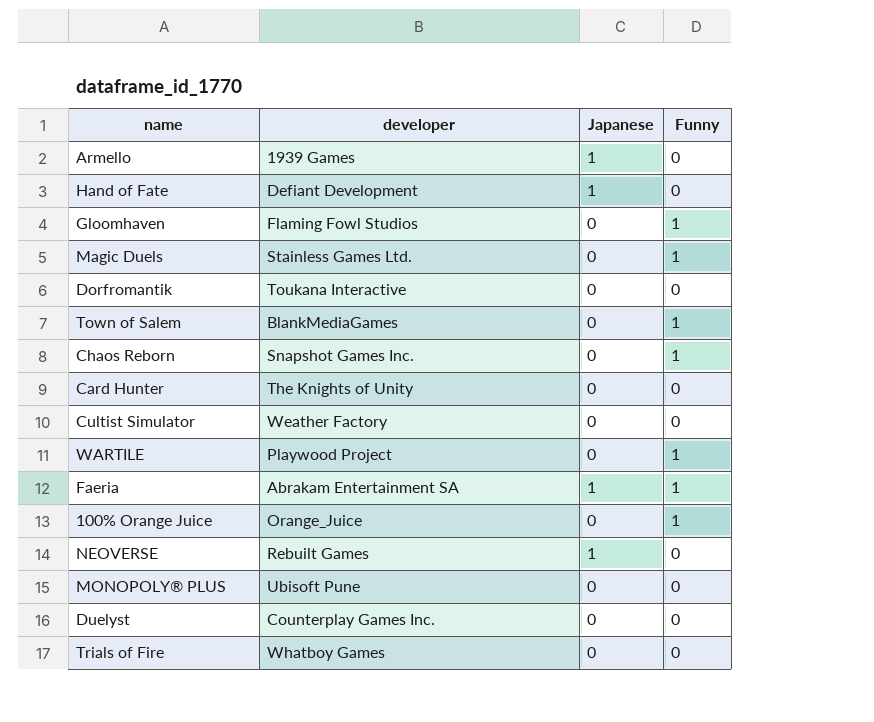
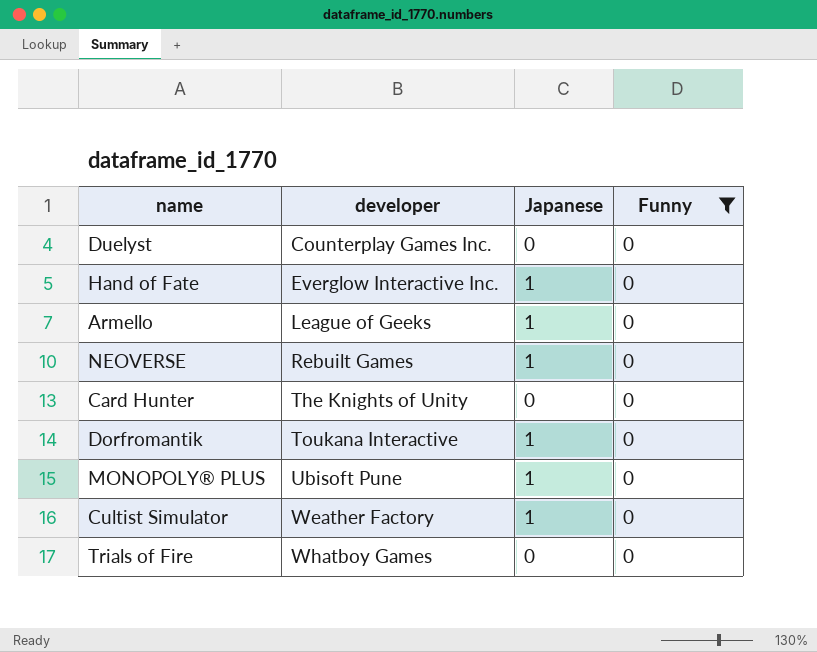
filter: none -> Funny = 0
row order: none -> developer ascending
Hand of Fate | developer: Defiant Development -> Everglow Interactive Inc.
Armello | developer: 1939 Games -> League of Geeks
Dorfromantik | Japanese: 0 -> 1
MONOPOLY® PLUS | Japanese: 0 -> 1
Cultist Simulator | Japanese: 0 -> 1

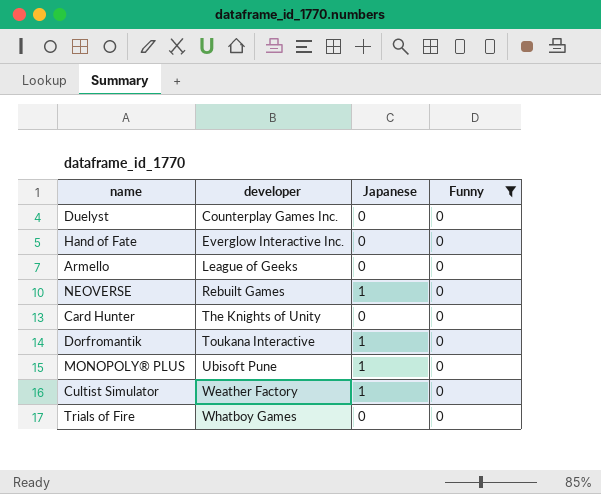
Hand of Fate | Japanese: 1 -> 0
Armello | Japanese: 1 -> 0

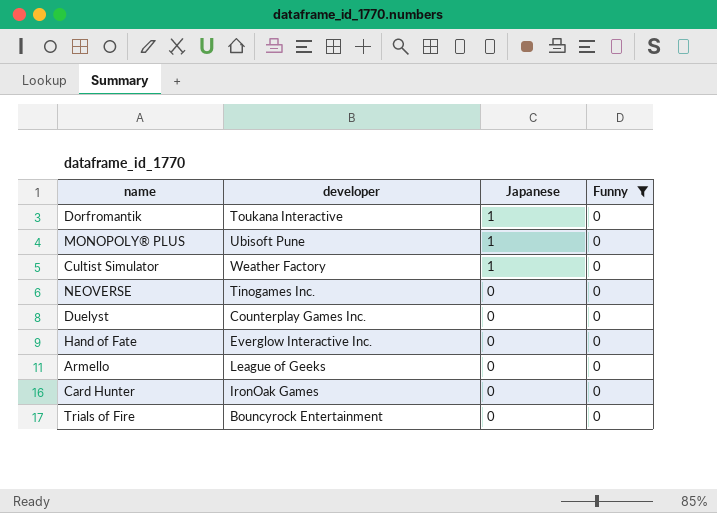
row order: developer ascending -> Japanese descending
NEOVERSE | developer: Rebuilt Games -> Tinogames Inc.
NEOVERSE | Japanese: 1 -> 0
Card Hunter | developer: The Knights of Unity -> IronOak Games
Trials of Fire | developer: Whatboy Games -> Bouncyrock Entertainment

